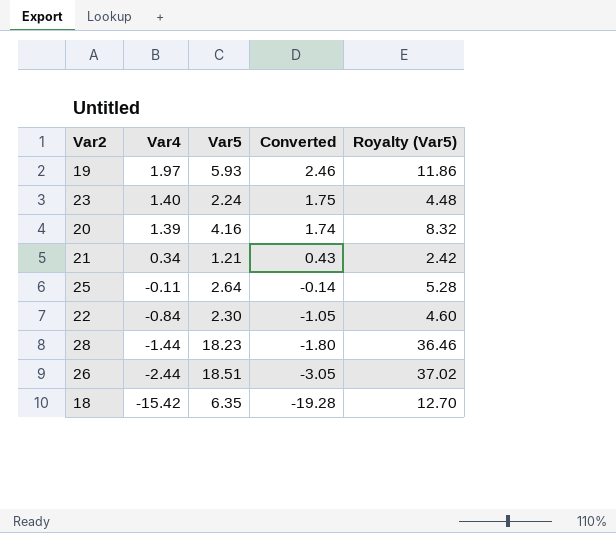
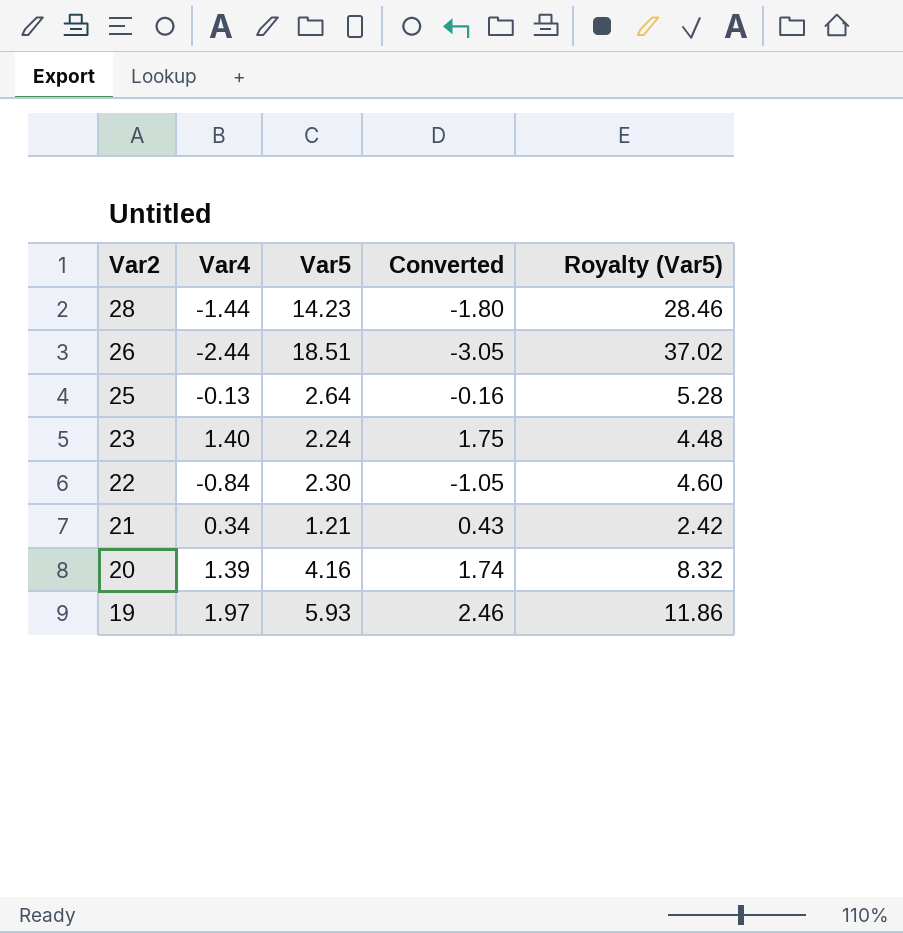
row order: Var4 descending -> Var2 descending
row 18: -15.42 | 6.35 | -19.28 | 12.70 -> none
28 | Var5: 18.23 -> 14.23
28 | Royalty (Var5): 36.46 -> 28.46
25 | Var4: -0.11 -> -0.13
25 | Converted: -0.14 -> -0.16

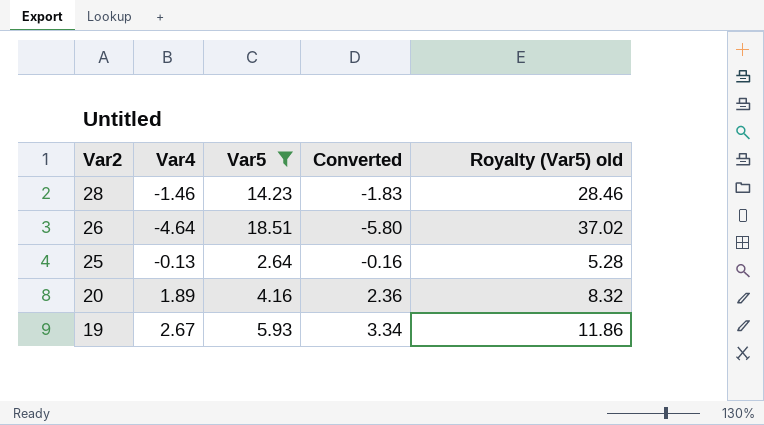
filter: none -> Var5 >= 2.64
column name: Royalty (Var5) -> Royalty (Var5) old
28 | Var4: -1.44 -> -1.46
28 | Converted: -1.80 -> -1.83
26 | Var4: -2.44 -> -4.64
26 | Converted: -3.05 -> -5.80
20 | Var4: 1.39 -> 1.89
20 | Converted: 1.74 -> 2.36
19 | Var4: 1.97 -> 2.67
19 | Converted: 2.46 -> 3.34

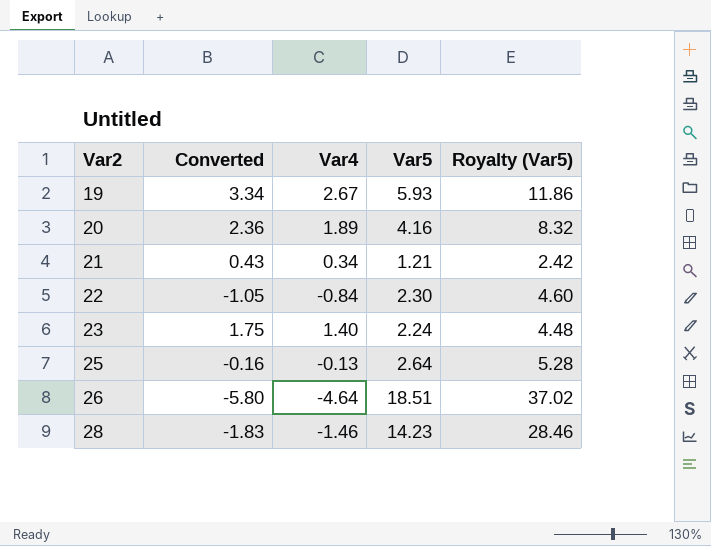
filter: Var5 >= 2.64 -> none
row order: Var2 descending -> Var2 ascending
column Converted | position: 4 -> 2
column name: Royalty (Var5) old -> Royalty (Var5)

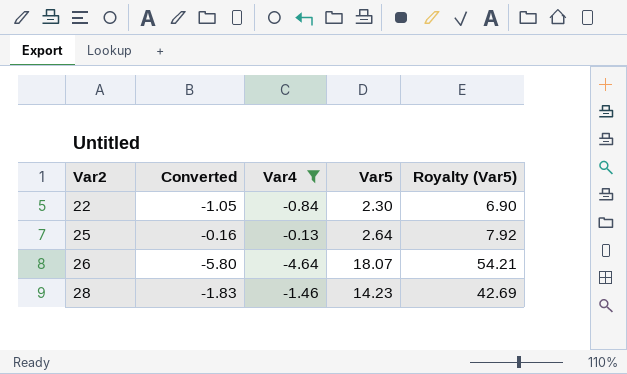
filter: none -> Var4 <= -0.13
column Royalty (Var5) | formula: [Var5] * 2 -> [Var5] * 3
26 | Var5: 18.51 -> 18.07

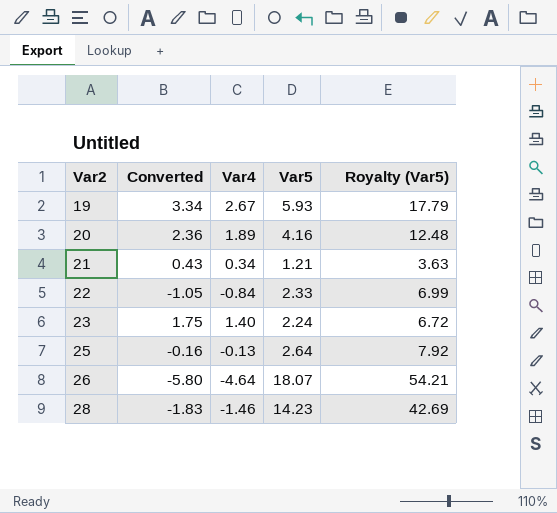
filter: Var4 <= -0.13 -> none
22 | Var5: 2.30 -> 2.33
22 | Royalty (Var5): 6.90 -> 6.99

